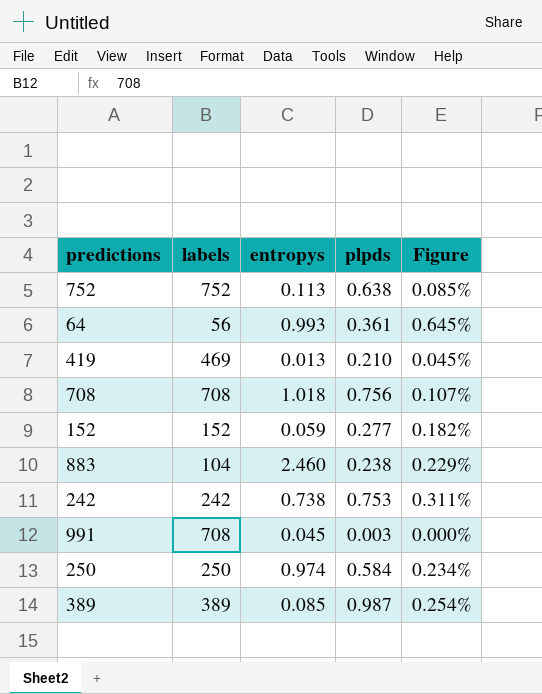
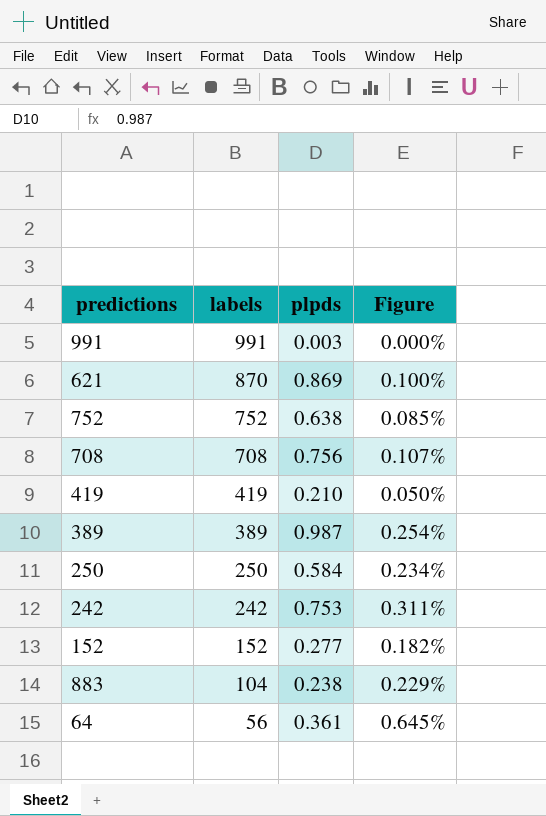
row order: none -> labels descending
column entropys | position: 3 -> none
991 | labels: 708 -> 991
row 621: none -> 870 | 0.869 | 0.100%
419 | labels: 469 -> 419
419 | Figure: 0.045% -> 0.050%

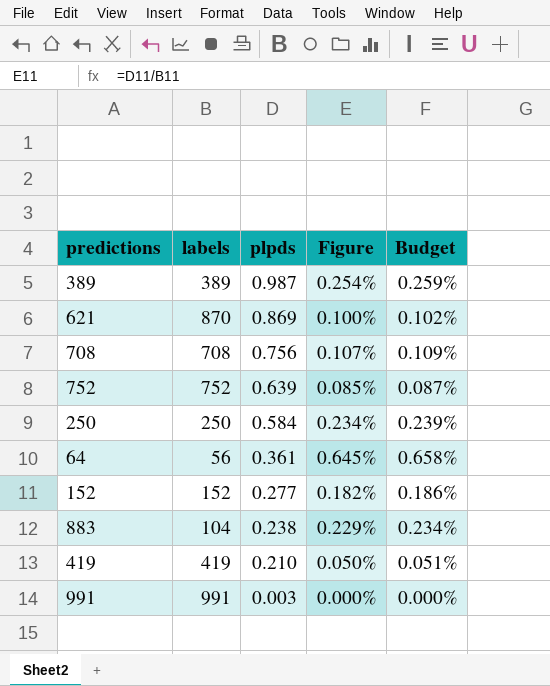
row order: labels descending -> plpds descending
column Budget | formula: none -> [Figure] * 1.02
row 242: 242 | 0.753 | 0.311% -> none
752 | plpds: 0.638 -> 0.639

